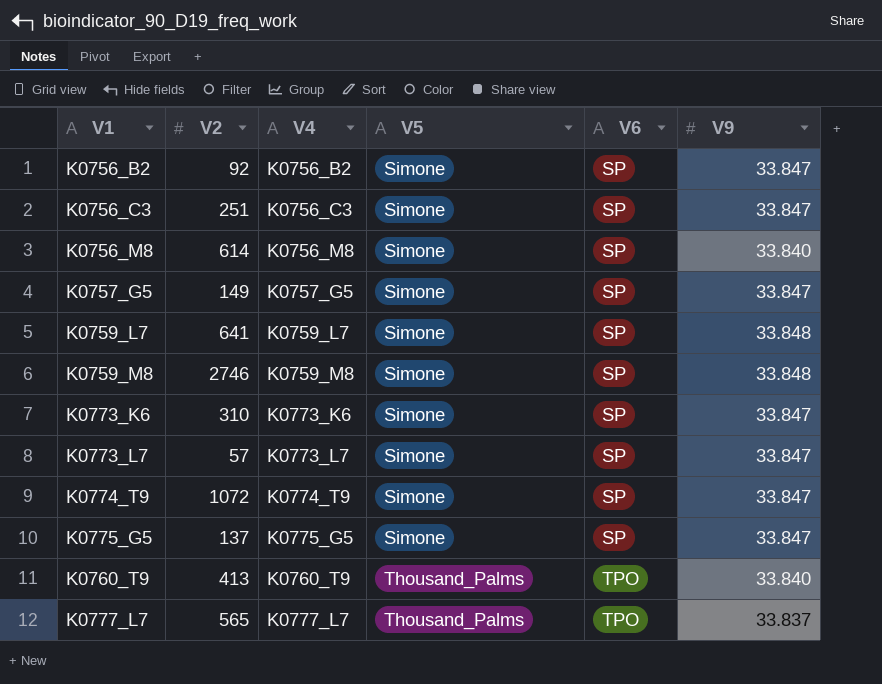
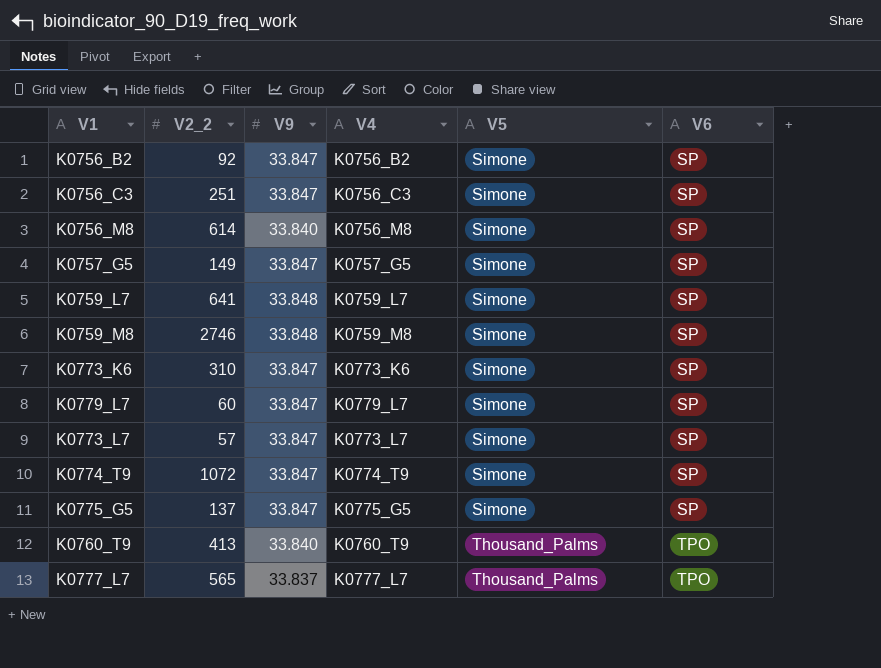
column name: V2 -> V2_2
column V9 | position: 6 -> 3
row K0779_L7: none -> 60 | 33.847 | K0779_L7 | Simone | SP

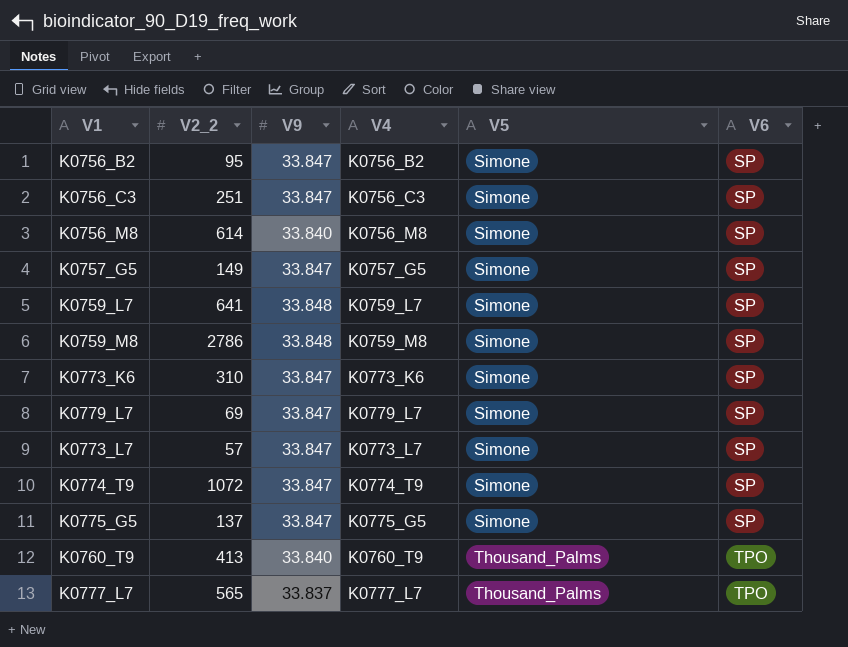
K0756_B2 | V2_2: 92 -> 95
K0759_M8 | V2_2: 2746 -> 2786
K0779_L7 | V2_2: 60 -> 69

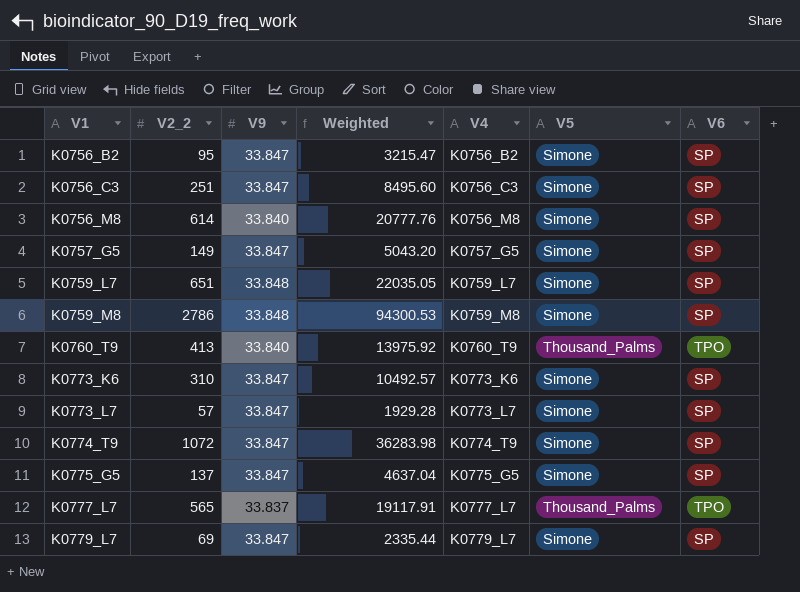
row order: V5 ascending -> V1 ascending
column Weighted | formula: none -> [V2_2] * [V9]
K0759_L7 | V2_2: 641 -> 651

